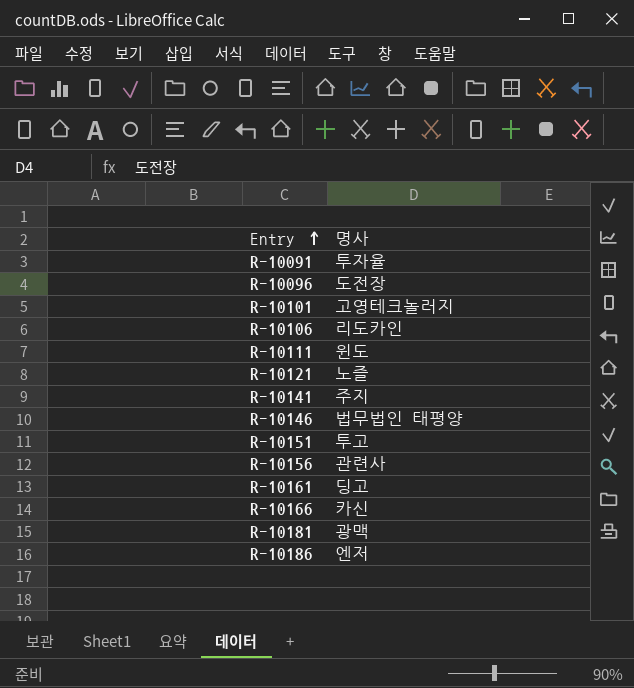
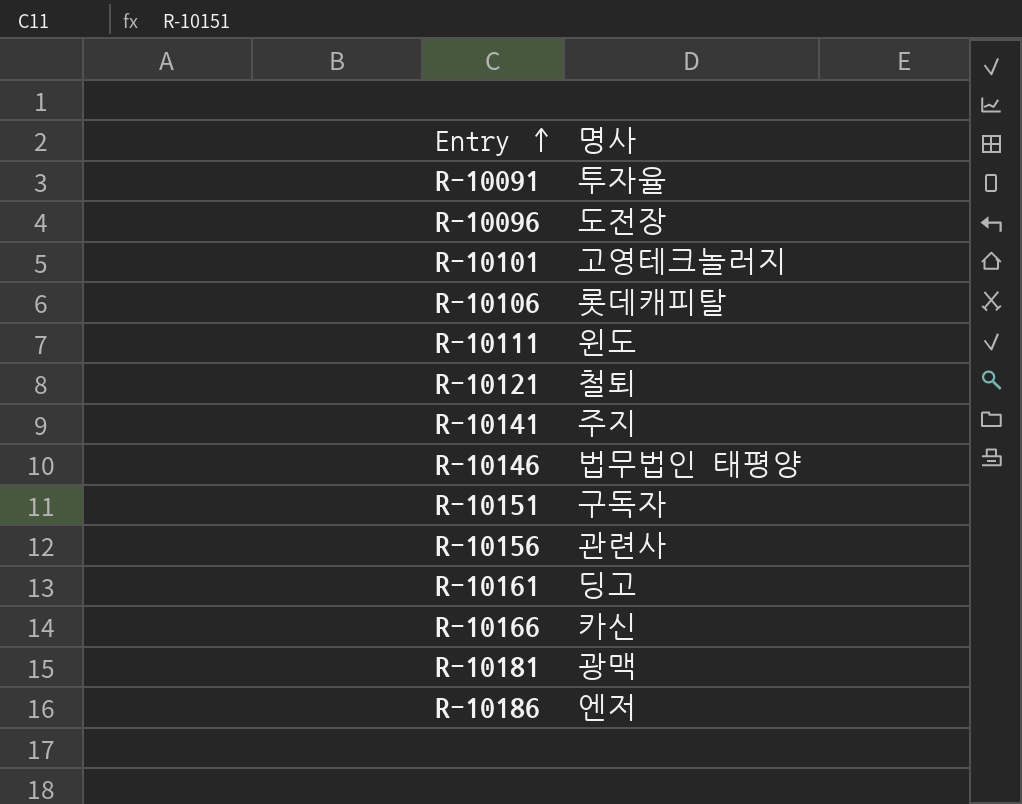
R-10106 | 명사: 리도카인 -> 롯데캐피탈
R-10121 | 명사: 노즐 -> 철퇴
R-10151 | 명사: 투고 -> 구독자

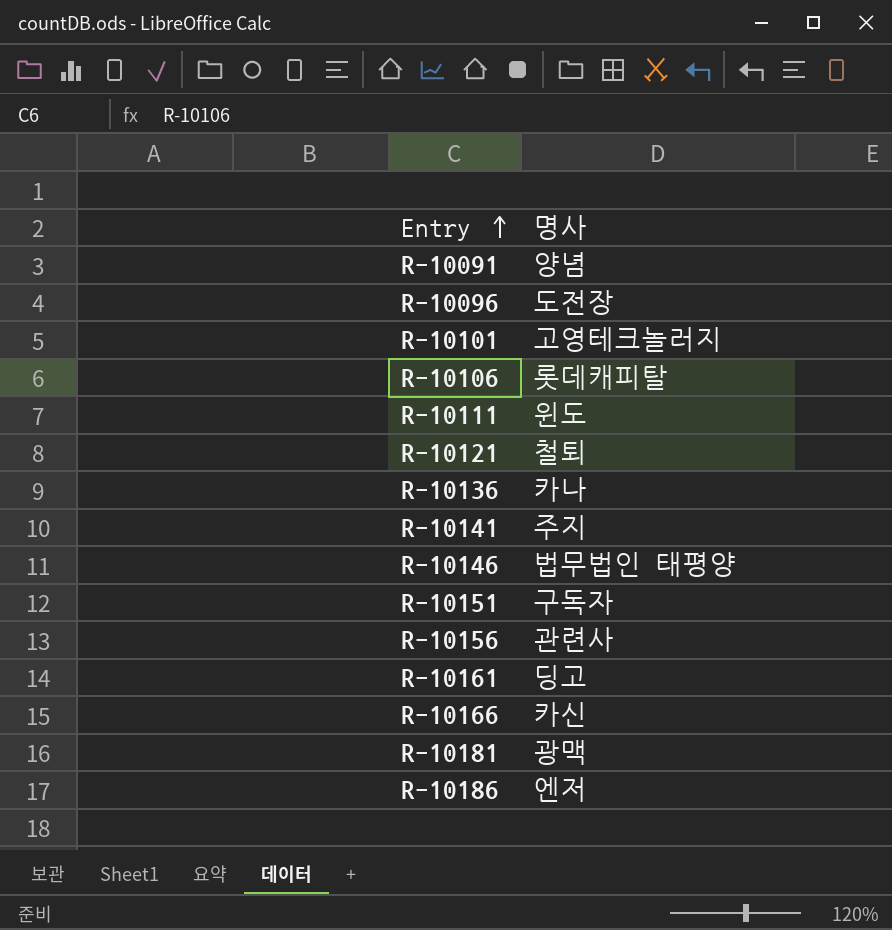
R-10091 | 명사: 투자율 -> 양념
row R-10136: none -> 카나

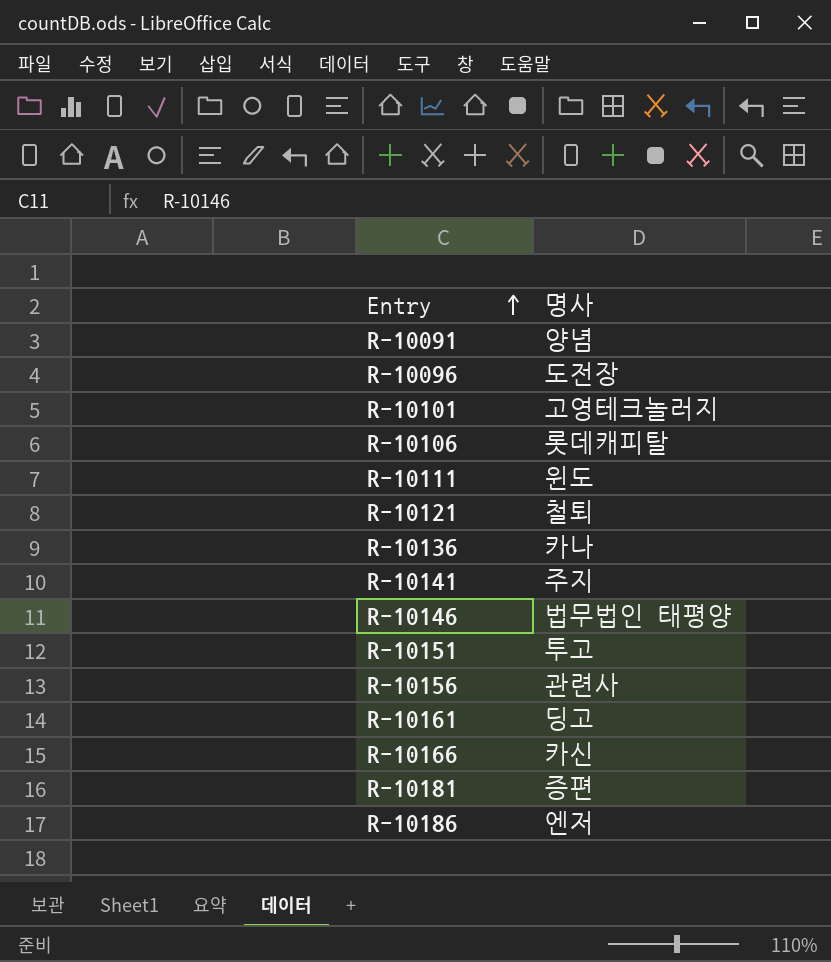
R-10151 | 명사: 구독자 -> 투고
R-10181 | 명사: 광맥 -> 증편

